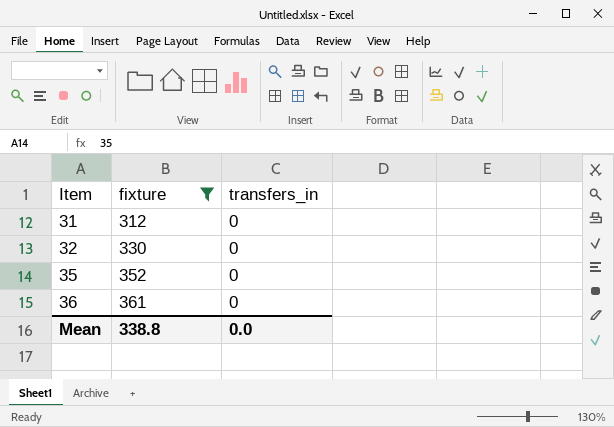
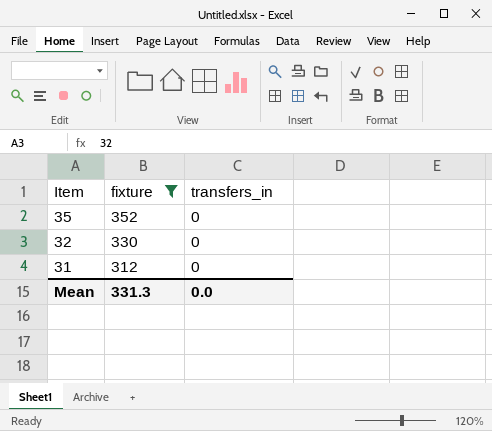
row order: Item ascending -> Item descending
row 36: 361 | 0 -> none
Mean | fixture: 338.8 -> 331.3

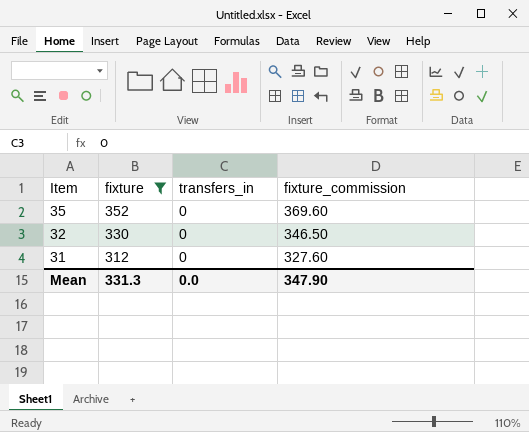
column fixture_commission | formula: none -> [fixture] * 1.05

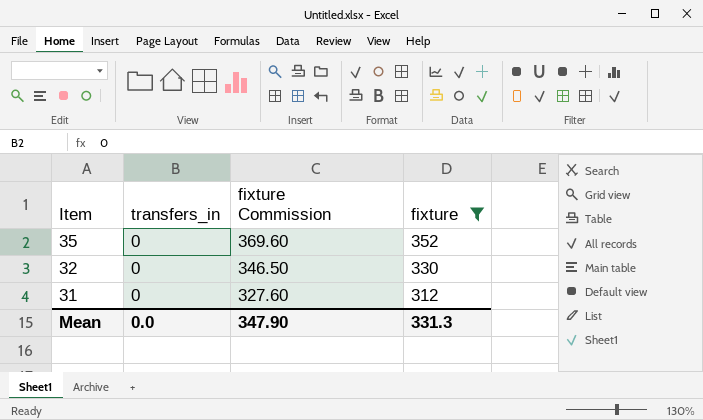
column name: fixture_commission -> fixture Commission
column fixture | position: 2 -> 4

